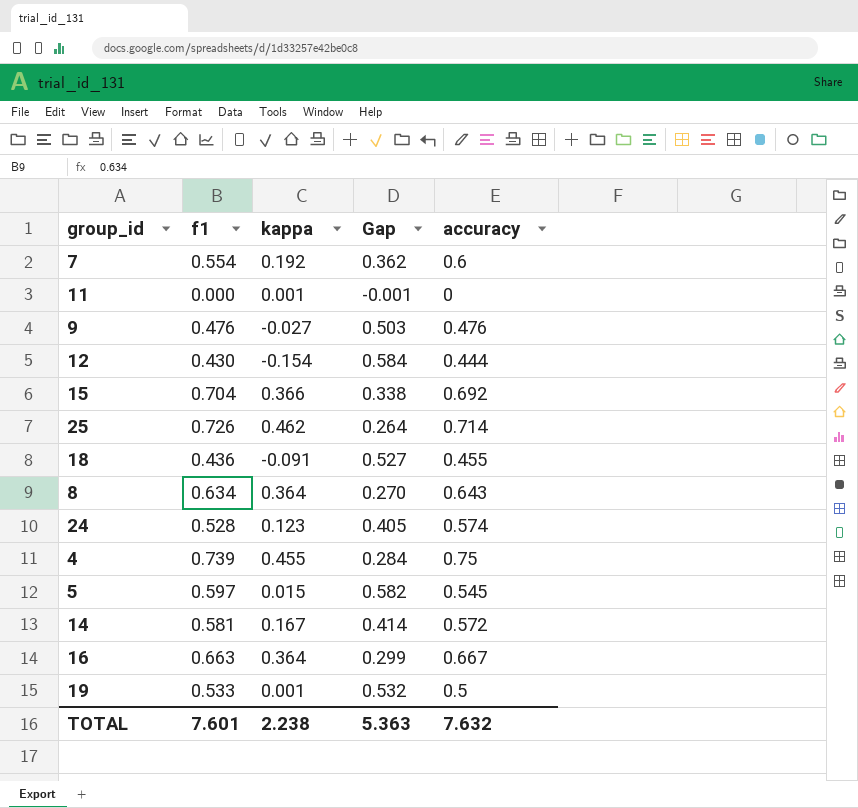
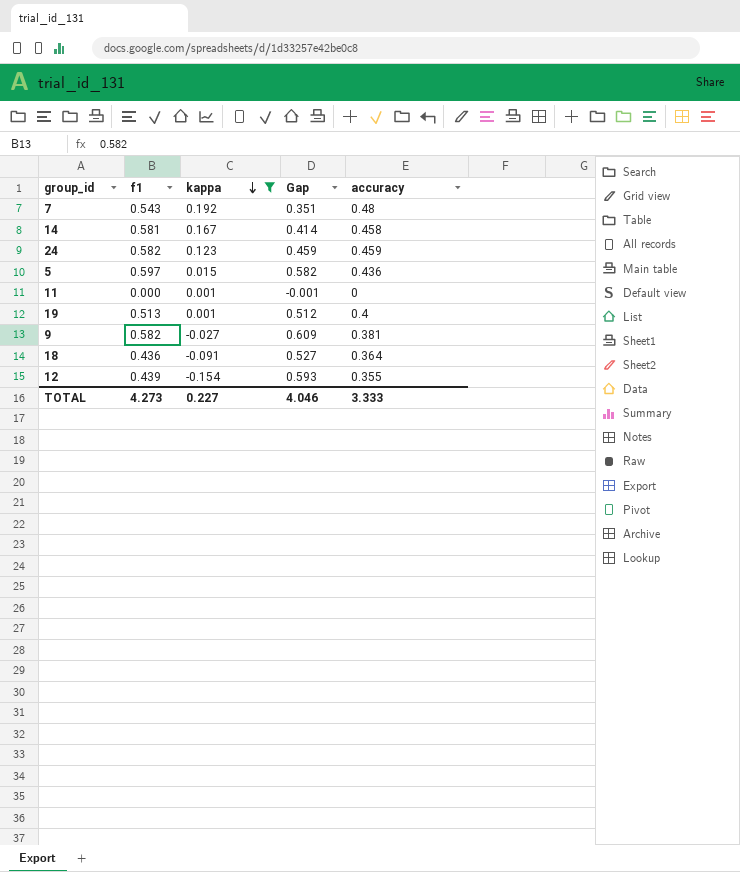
filter: none -> kappa <= 0.192
row order: none -> kappa descending
7 | f1: 0.554 -> 0.543
7 | Gap: 0.362 -> 0.351
7 | accuracy: 0.6 -> 0.48
14 | accuracy: 0.572 -> 0.458
24 | f1: 0.528 -> 0.582
24 | Gap: 0.405 -> 0.459
24 | accuracy: 0.574 -> 0.459
5 | accuracy: 0.545 -> 0.436
19 | f1: 0.533 -> 0.513
19 | Gap: 0.532 -> 0.512
19 | accuracy: 0.5 -> 0.4
9 | f1: 0.476 -> 0.582
9 | Gap: 0.503 -> 0.609
9 | accuracy: 0.476 -> 0.381
18 | accuracy: 0.455 -> 0.364
12 | f1: 0.430 -> 0.439
12 | Gap: 0.584 -> 0.593
12 | accuracy: 0.444 -> 0.355
TOTAL | f1: 7.601 -> 4.273
TOTAL | kappa: 2.238 -> 0.227
TOTAL | Gap: 5.363 -> 4.046
TOTAL | accuracy: 7.632 -> 3.333

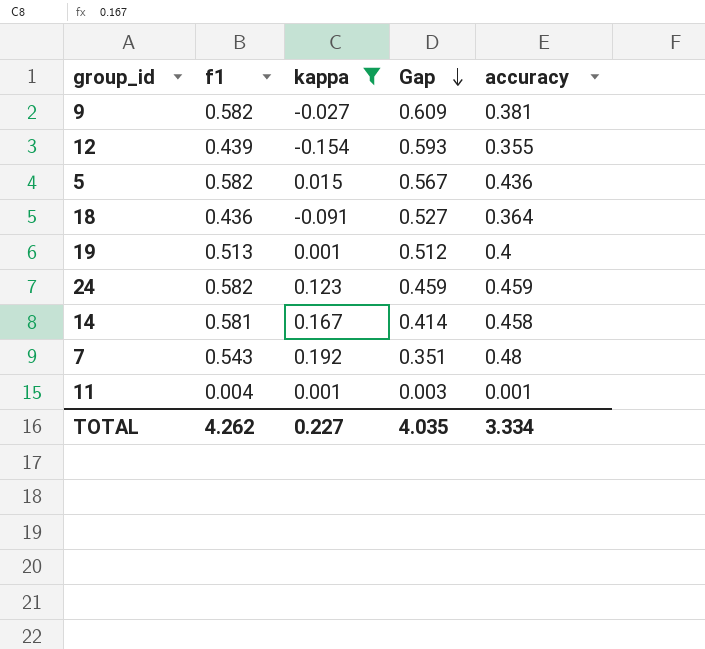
row order: kappa descending -> Gap descending
5 | f1: 0.597 -> 0.582
5 | Gap: 0.582 -> 0.567
11 | f1: 0.000 -> 0.004
11 | Gap: -0.001 -> 0.003
11 | accuracy: 0 -> 0.001
TOTAL | f1: 4.273 -> 4.262
TOTAL | Gap: 4.046 -> 4.035
TOTAL | accuracy: 3.333 -> 3.334

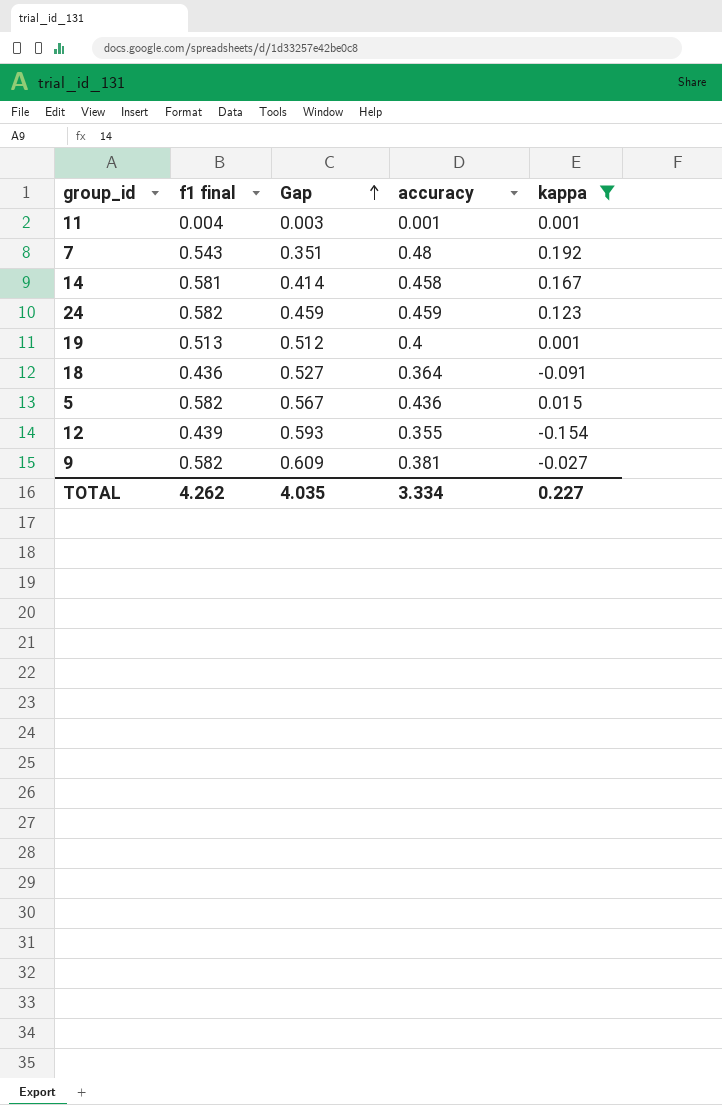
row order: Gap descending -> Gap ascending
column name: f1 -> f1 final
column kappa | position: 3 -> 5

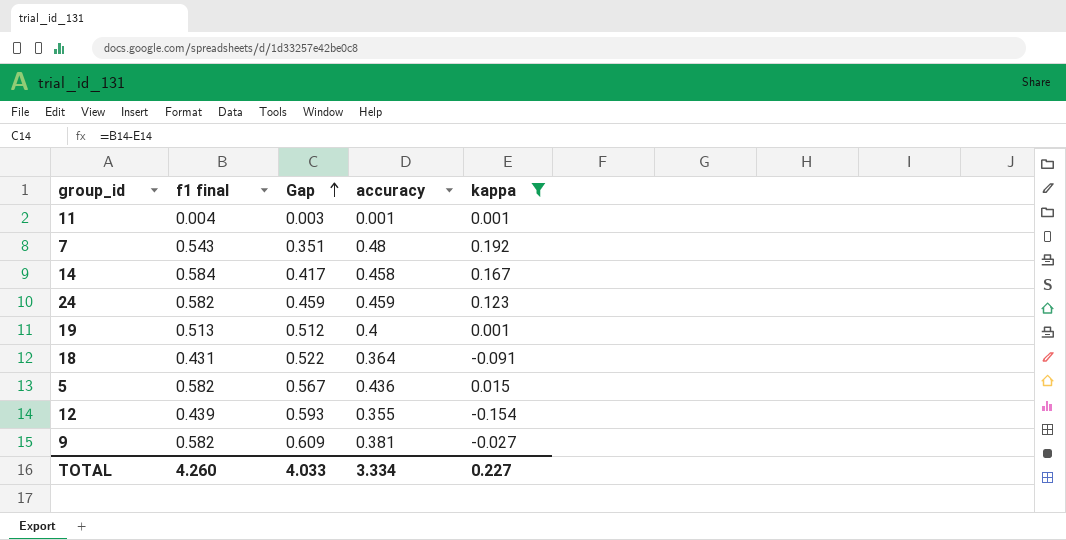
14 | f1 final: 0.581 -> 0.584
14 | Gap: 0.414 -> 0.417
18 | f1 final: 0.436 -> 0.431
18 | Gap: 0.527 -> 0.522
TOTAL | f1 final: 4.262 -> 4.260
TOTAL | Gap: 4.035 -> 4.033

